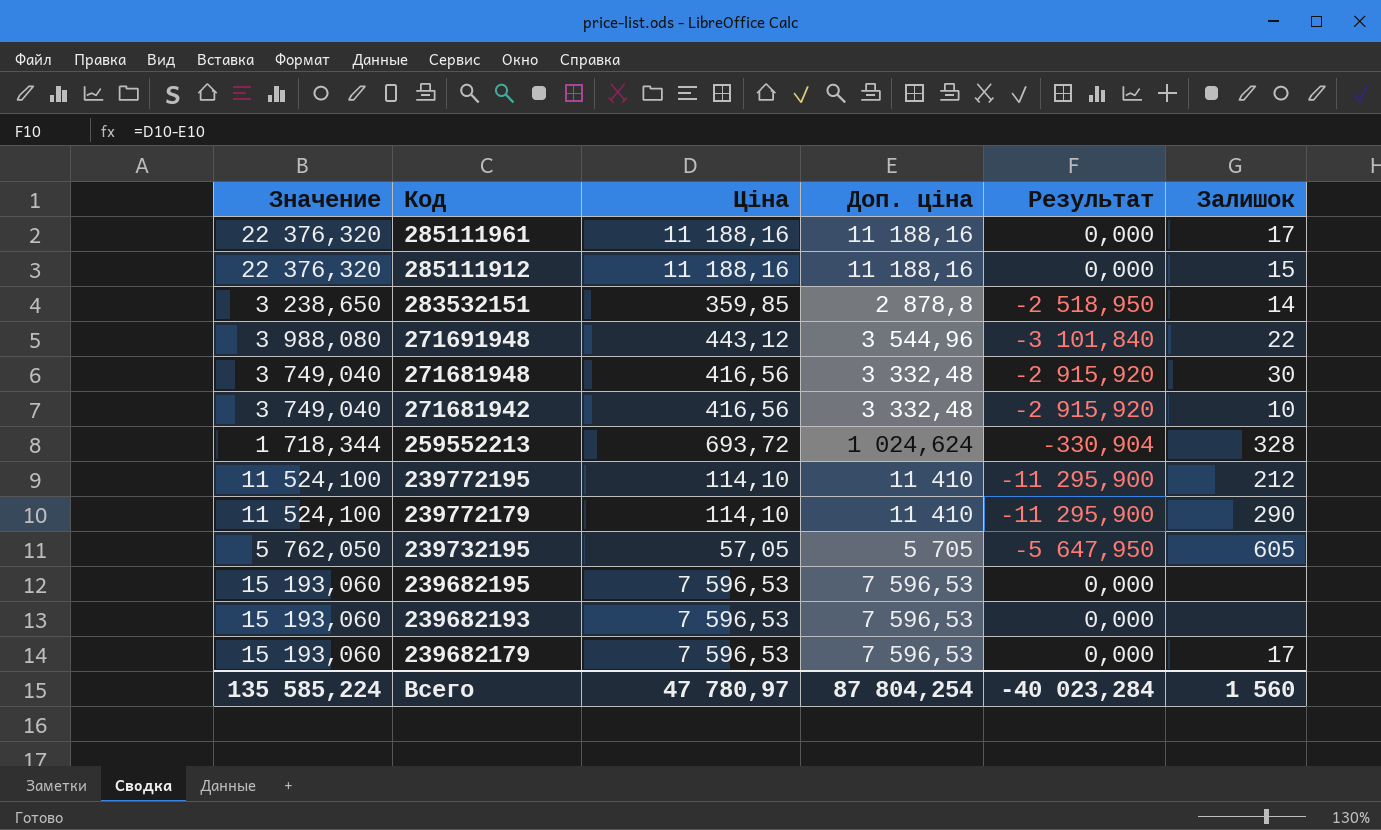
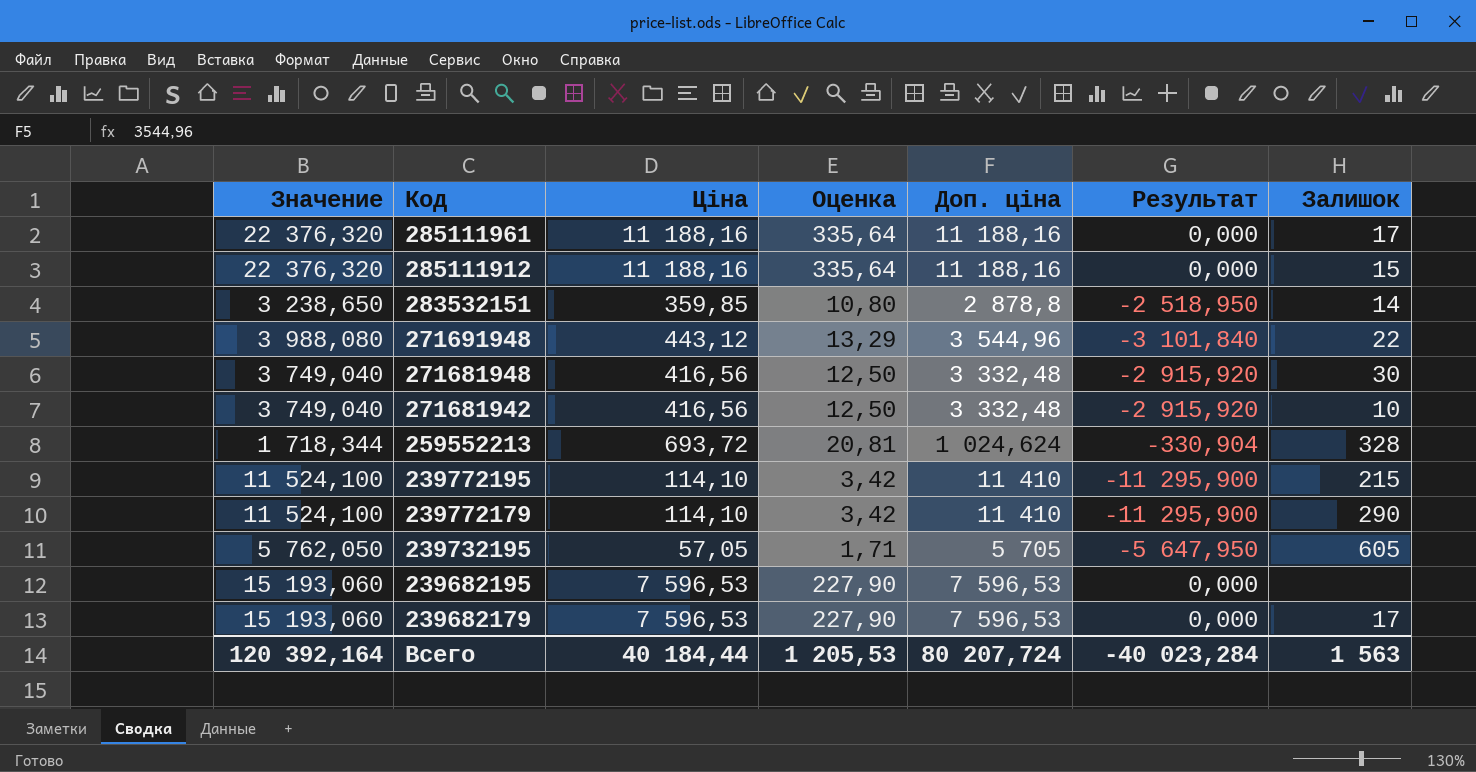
column Оценка | formula: none -> [Ціна] * 0,03
row 239682193: 15 193,060 | 7 596,53 | 7 596,53 | 0,000 | none -> none
239772195 | Залишок: 212 -> 215
Всего | Значение: 135 585,224 -> 120 392,164
Всего | Ціна: 47 780,97 -> 40 184,44
Всего | Доп. ціна: 87 804,254 -> 80 207,724
Всего | Залишок: 1 560 -> 1 563

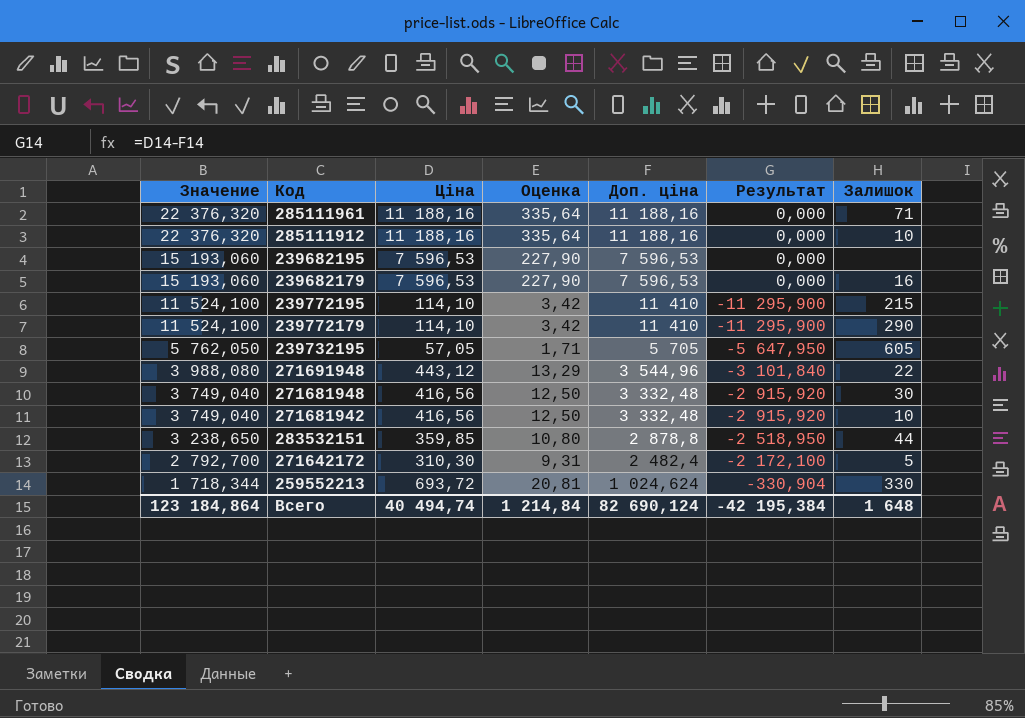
row order: Код descending -> Значение descending
285111961 | Залишок: 17 -> 71
285111912 | Залишок: 15 -> 10
239682179 | Залишок: 17 -> 16
283532151 | Залишок: 14 -> 44
row 271642172: none -> 2 792,700 | 310,30 | 9,31 | 2 482,4 | -2 172,100 | 5
259552213 | Залишок: 328 -> 330
Всего | Значение: 120 392,164 -> 123 184,864
Всего | Ціна: 40 184,44 -> 40 494,74
Всего | Оценка: 1 205,53 -> 1 214,84
Всего | Доп. ціна: 80 207,724 -> 82 690,124
Всего | Результат: -40 023,284 -> -42 195,384
Всего | Залишок: 1 563 -> 1 648

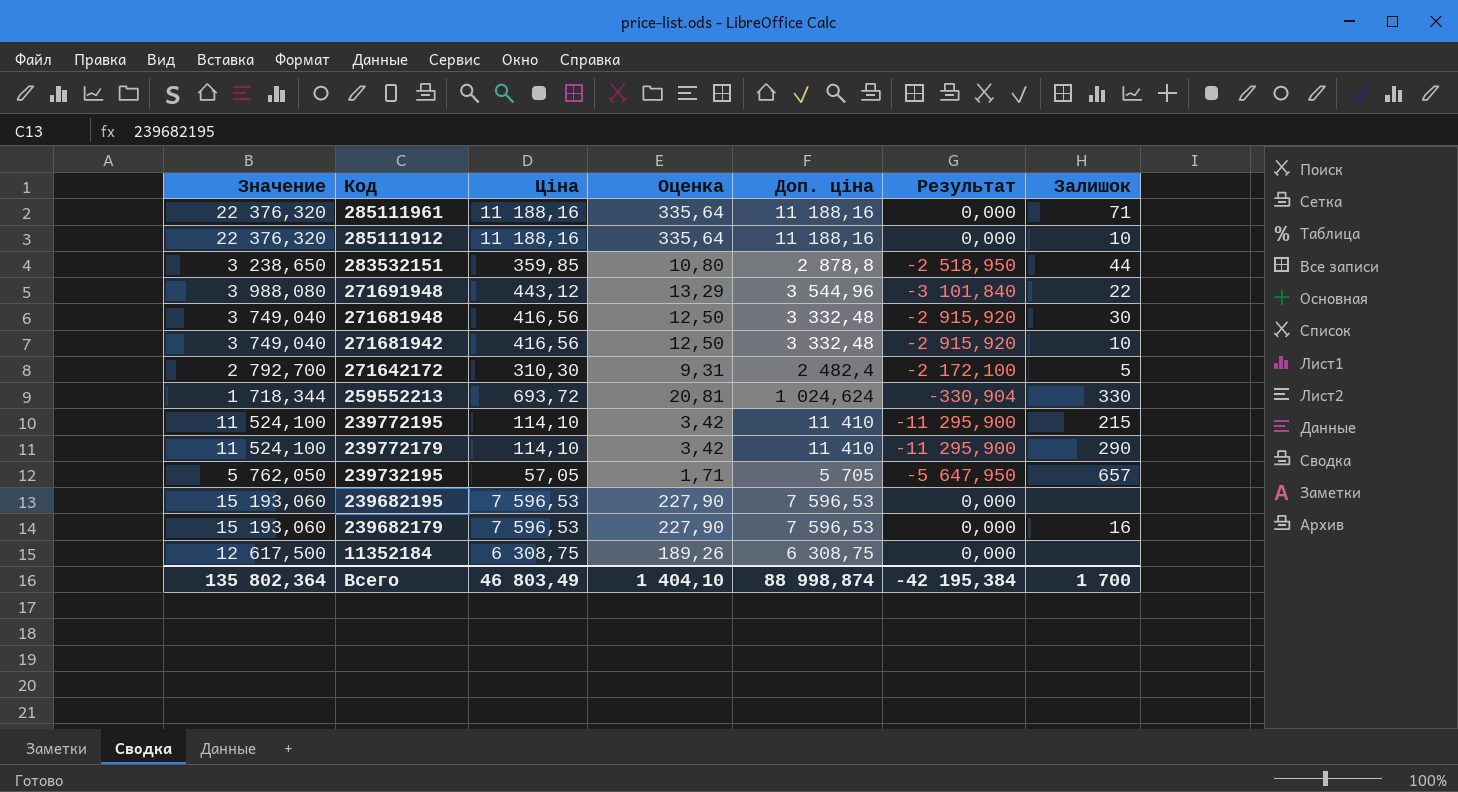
row order: Значение descending -> Код descending
239732195 | Залишок: 605 -> 657
row 11352184: none -> 12 617,500 | 6 308,75 | 189,26 | 6 308,75 | 0,000 | none
Всего | Значение: 123 184,864 -> 135 802,364
Всего | Ціна: 40 494,74 -> 46 803,49
Всего | Оценка: 1 214,84 -> 1 404,10
Всего | Доп. ціна: 82 690,124 -> 88 998,874
Всего | Залишок: 1 648 -> 1 700

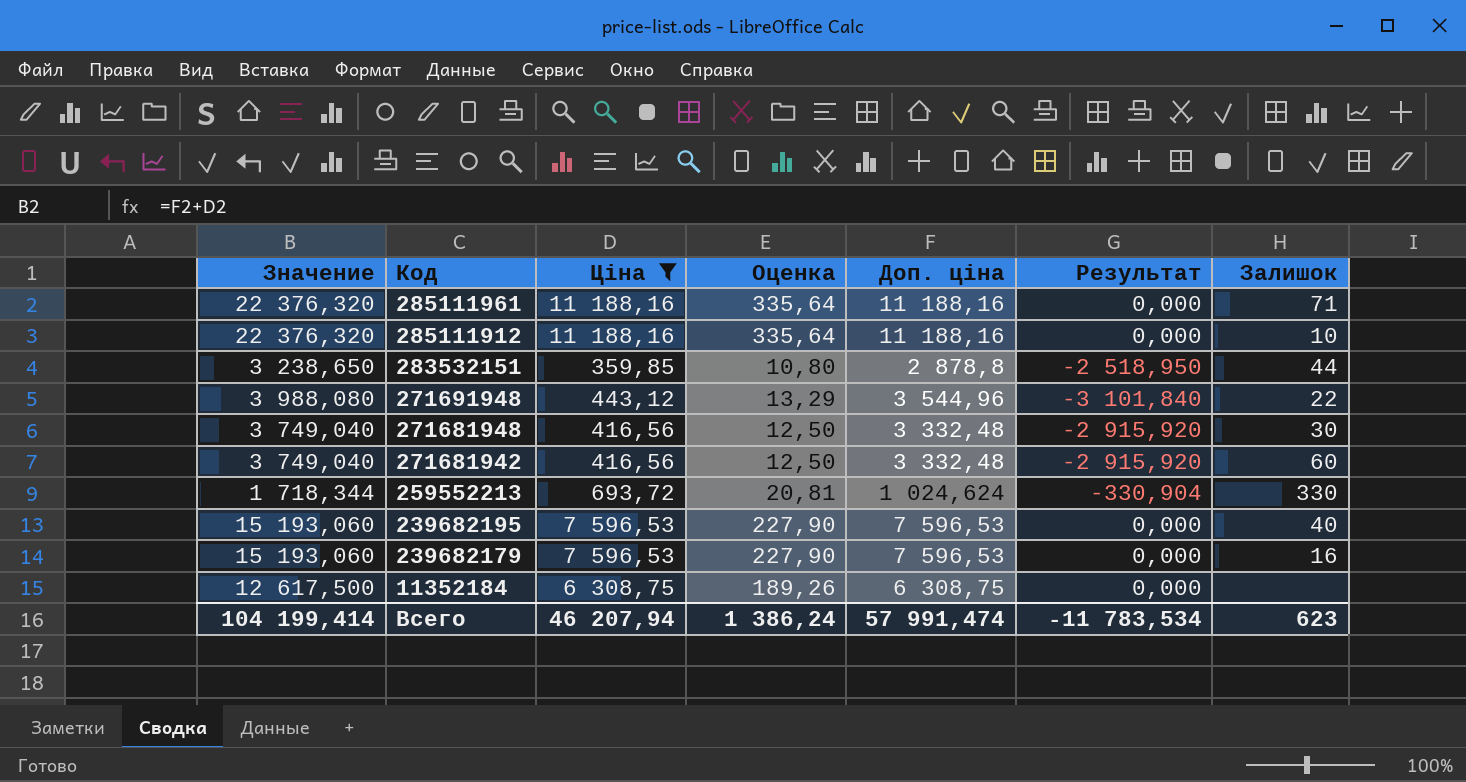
filter: none -> Ціна >= 359,85
271681942 | Залишок: 10 -> 60
239682195 | Залишок: none -> 40
Всего | Значение: 135 802,364 -> 104 199,414
Всего | Ціна: 46 803,49 -> 46 207,94
Всего | Оценка: 1 404,10 -> 1 386,24
Всего | Доп. ціна: 88 998,874 -> 57 991,474
Всего | Результат: -42 195,384 -> -11 783,534
Всего | Залишок: 1 700 -> 623

